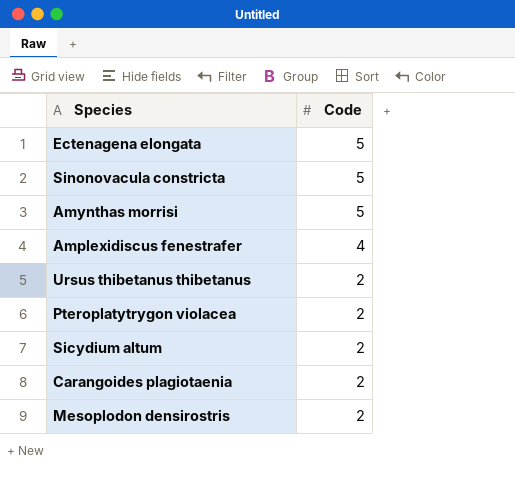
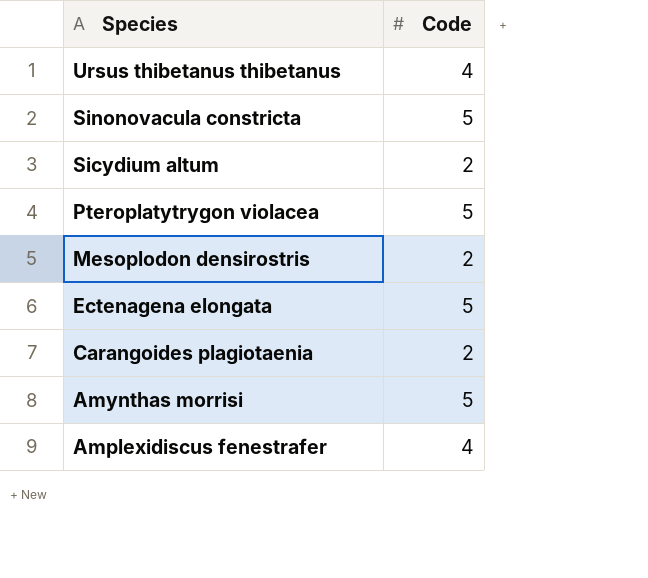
row order: Code descending -> Species descending
Ursus thibetanus thibetanus | Code: 2 -> 4
Pteroplatytrygon violacea | Code: 2 -> 5

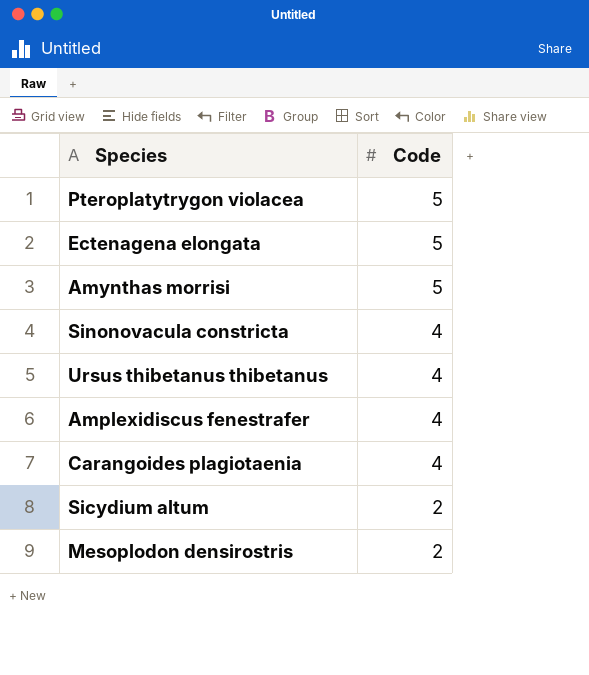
row order: Species descending -> Code descending
Sinonovacula constricta | Code: 5 -> 4
Carangoides plagiotaenia | Code: 2 -> 4

